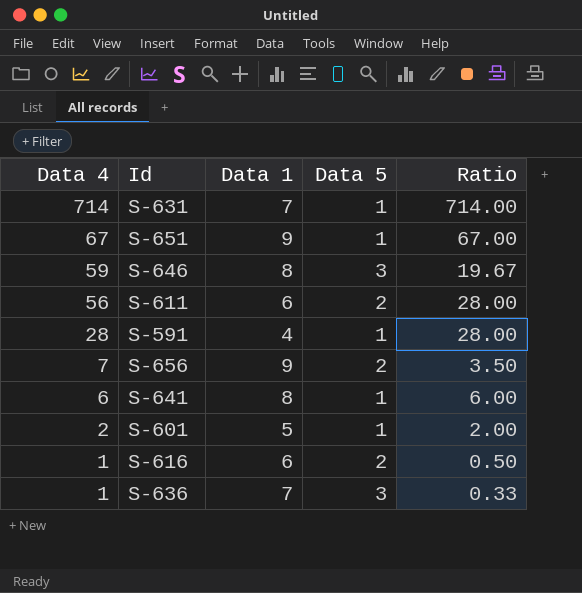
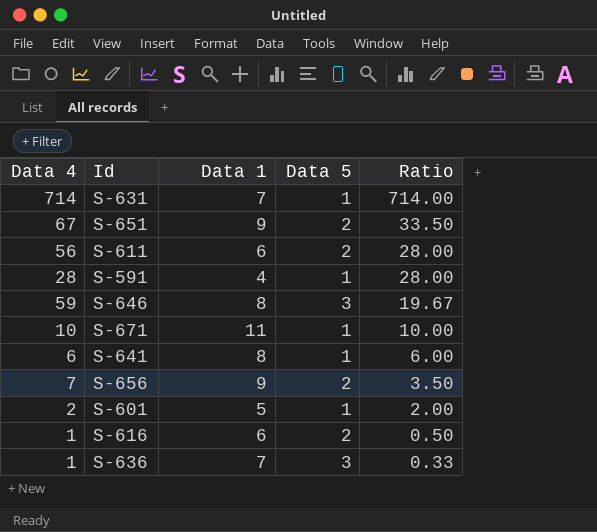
row order: Data 4 descending -> Ratio descending
S-651 | Data 5: 1 -> 2
S-651 | Ratio: 67.00 -> 33.50
row S-671: none -> 10 | 11 | 1 | 10.00

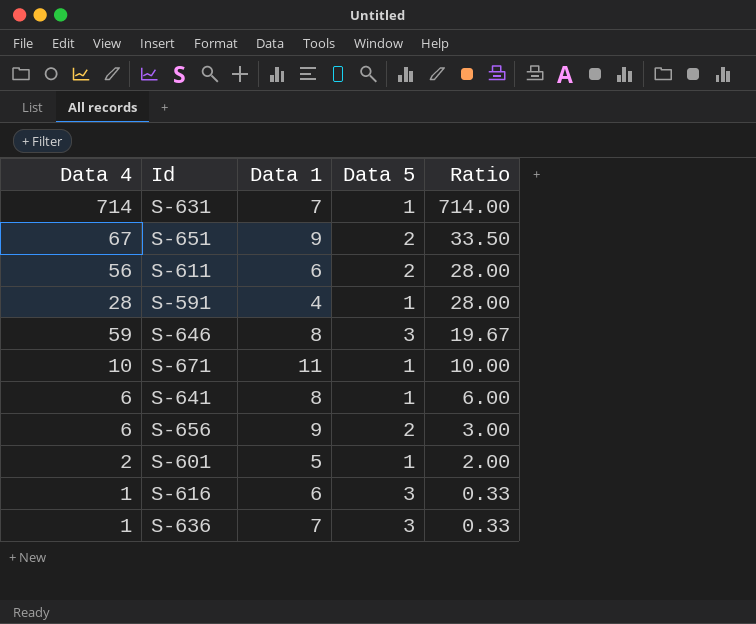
S-656 | Data 4: 7 -> 6
S-656 | Ratio: 3.50 -> 3.00
S-616 | Data 5: 2 -> 3
S-616 | Ratio: 0.50 -> 0.33

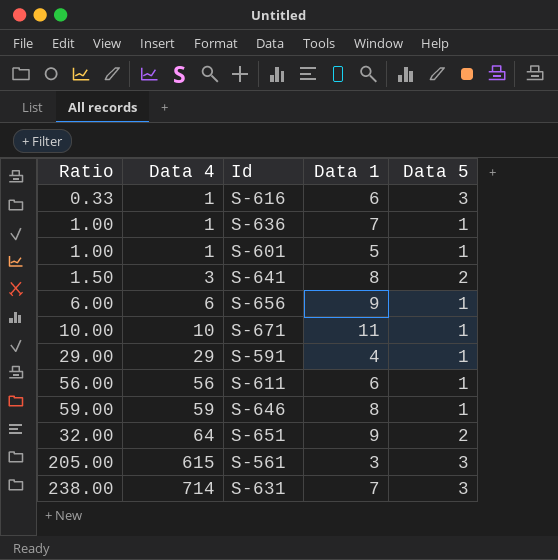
row order: Ratio descending -> Data 4 ascending
column Ratio | position: 5 -> 1
S-636 | Ratio: 0.33 -> 1.00
S-636 | Data 5: 3 -> 1
S-601 | Ratio: 2.00 -> 1.00
S-601 | Data 4: 2 -> 1
S-641 | Ratio: 6.00 -> 1.50
S-641 | Data 4: 6 -> 3
S-641 | Data 5: 1 -> 2
S-656 | Ratio: 3.00 -> 6.00
S-656 | Data 5: 2 -> 1
S-591 | Ratio: 28.00 -> 29.00
S-591 | Data 4: 28 -> 29
S-611 | Ratio: 28.00 -> 56.00
S-611 | Data 5: 2 -> 1
S-646 | Ratio: 19.67 -> 59.00
S-646 | Data 5: 3 -> 1
S-651 | Ratio: 33.50 -> 32.00
S-651 | Data 4: 67 -> 64
row S-561: none -> 205.00 | 615 | 3 | 3
S-631 | Ratio: 714.00 -> 238.00
S-631 | Data 5: 1 -> 3

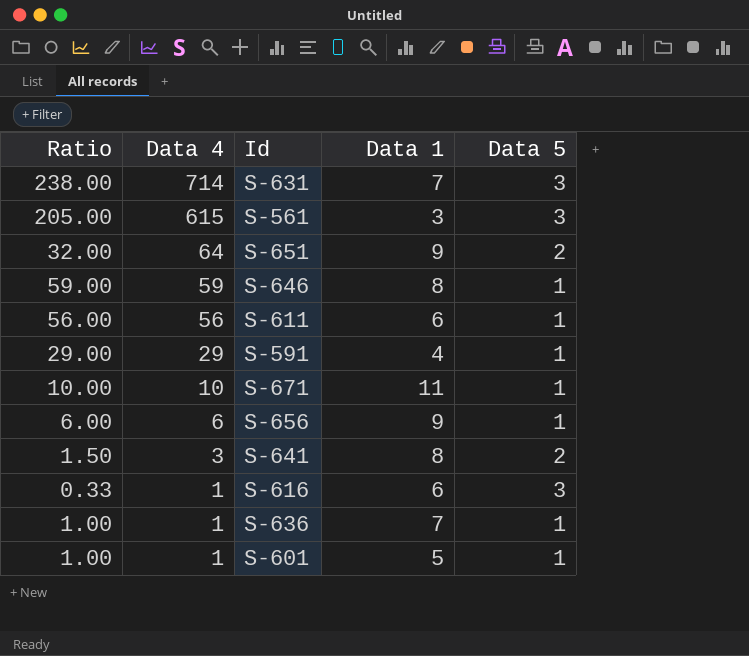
row order: Data 4 ascending -> Data 4 descending

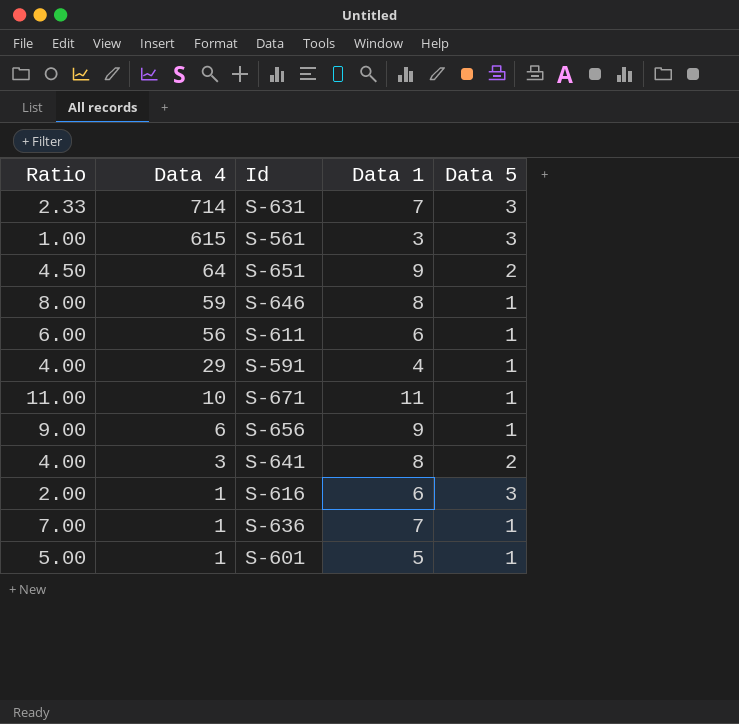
column Ratio | formula: [Data 4] / [Data 5] -> [Data 1] / [Data 5]

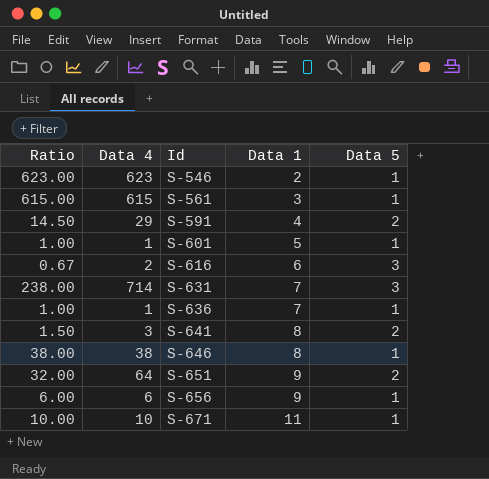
row order: Data 4 descending -> Id ascending
column Ratio | formula: [Data 1] / [Data 5] -> [Data 4] / [Data 5]
row S-611: 6.00 | 56 | 6 | 1 -> none
row S-546: none -> 623.00 | 623 | 2 | 1
S-561 | Data 5: 3 -> 1
S-591 | Data 5: 1 -> 2
S-616 | Data 4: 1 -> 2
S-646 | Data 4: 59 -> 38

